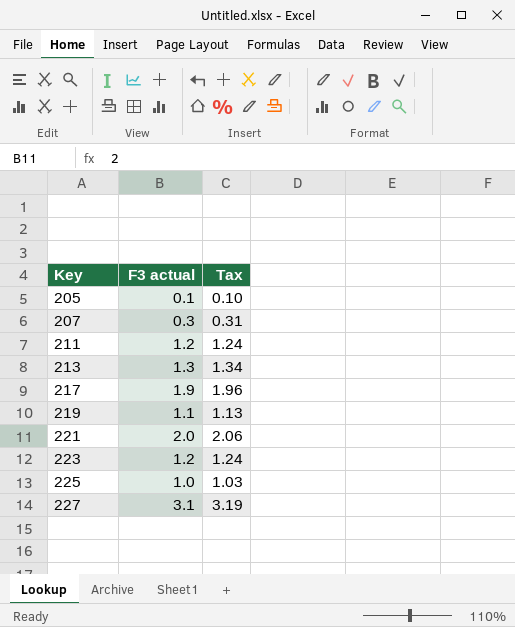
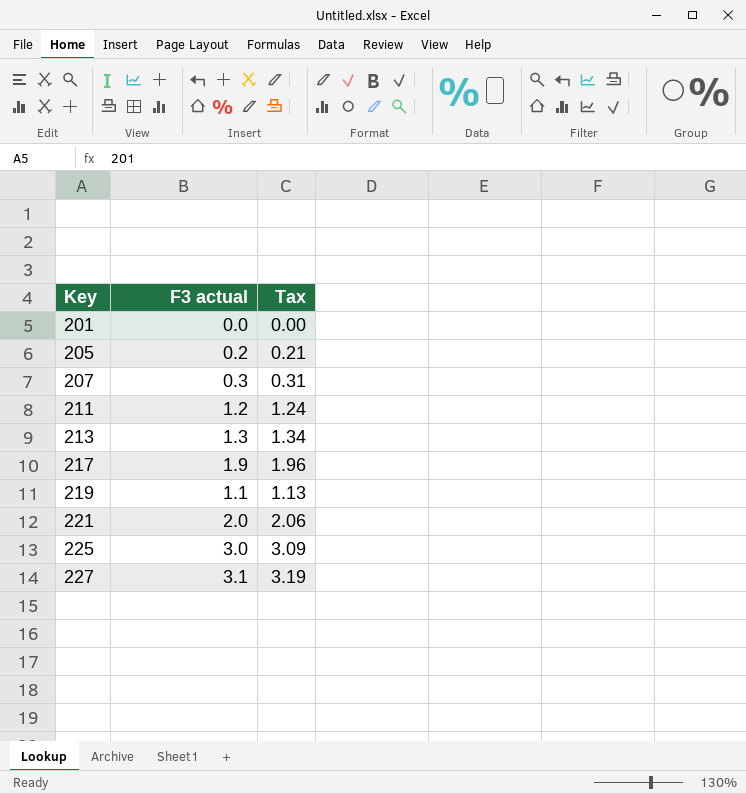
row 223: 1.2 | 1.24 -> none
row 201: none -> 0.0 | 0.00
205 | F3 actual: 0.1 -> 0.2
205 | Tax: 0.10 -> 0.21
225 | F3 actual: 1.0 -> 3.0
225 | Tax: 1.03 -> 3.09

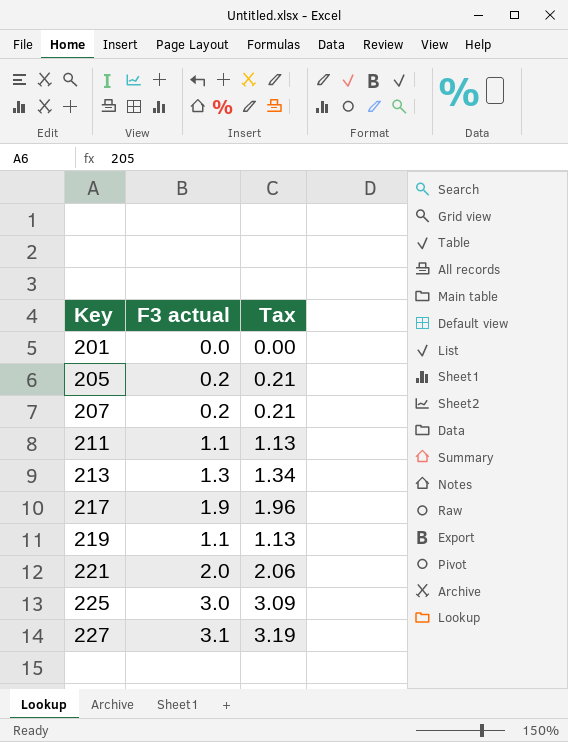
207 | F3 actual: 0.3 -> 0.2
207 | Tax: 0.31 -> 0.21
211 | F3 actual: 1.2 -> 1.1
211 | Tax: 1.24 -> 1.13

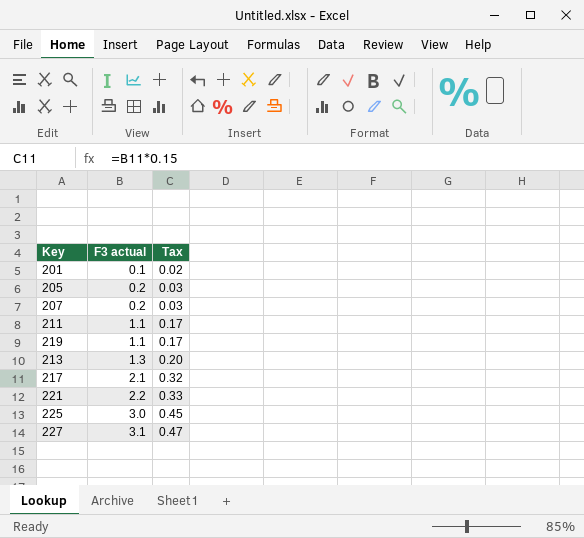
row order: Key ascending -> F3 actual ascending
column Tax | formula: [F3 actual] * 1.03 -> [F3 actual] * 0.15
201 | F3 actual: 0.0 -> 0.1
217 | F3 actual: 1.9 -> 2.1
221 | F3 actual: 2.0 -> 2.2

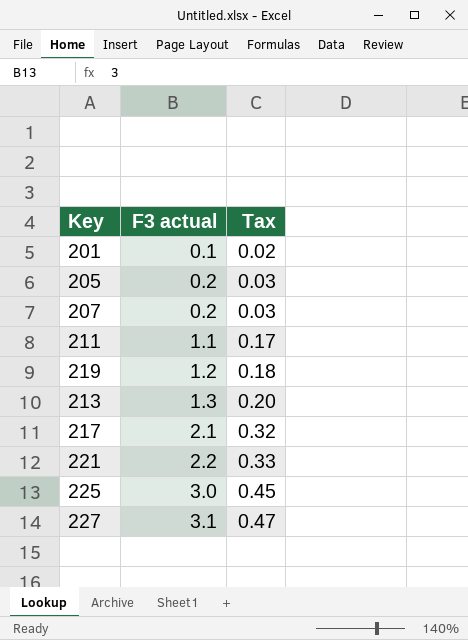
219 | F3 actual: 1.1 -> 1.2
219 | Tax: 0.17 -> 0.18

